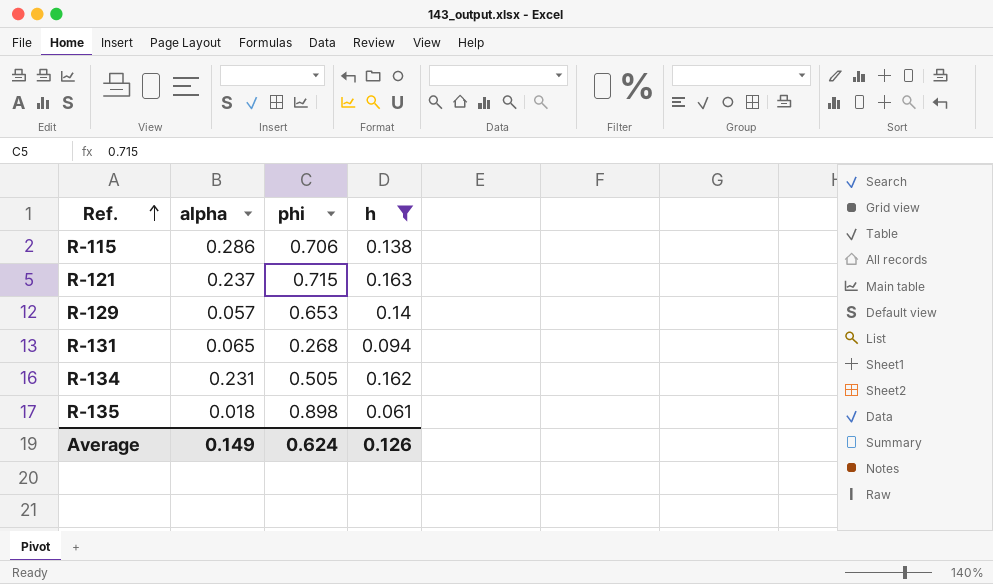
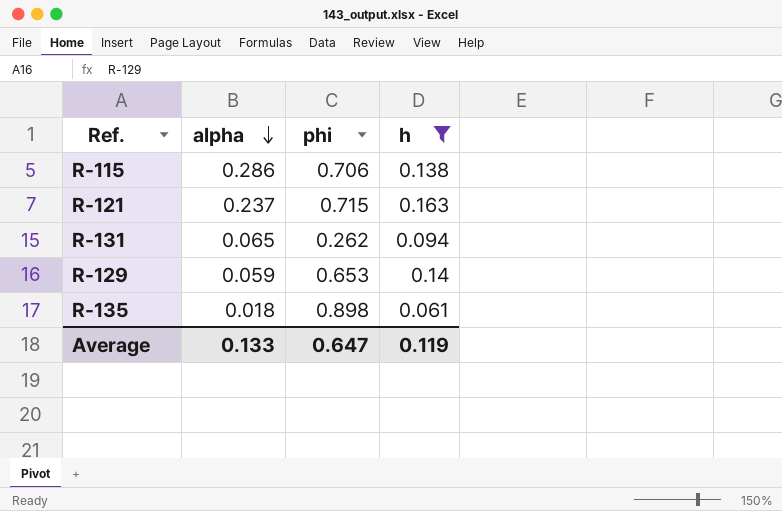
row order: Ref. ascending -> alpha descending
row R-134: 0.231 | 0.505 | 0.162 -> none
R-131 | phi: 0.268 -> 0.262
R-129 | alpha: 0.057 -> 0.059
Average | alpha: 0.149 -> 0.133
Average | phi: 0.624 -> 0.647
Average | h: 0.126 -> 0.119

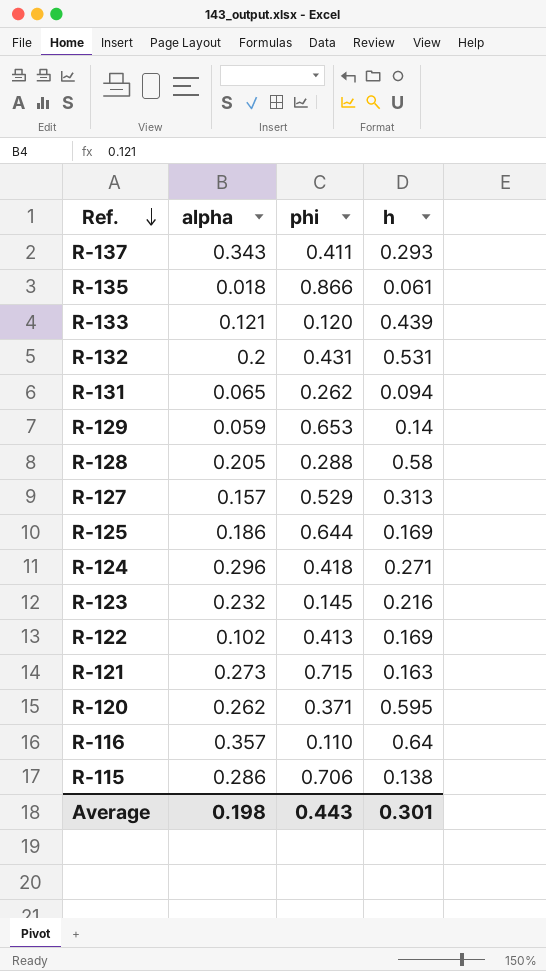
filter: h <= 0.163 -> none
row order: alpha descending -> Ref. descending
R-135 | phi: 0.898 -> 0.866
R-121 | alpha: 0.237 -> 0.273
Average | alpha: 0.133 -> 0.198
Average | phi: 0.647 -> 0.443
Average | h: 0.119 -> 0.301

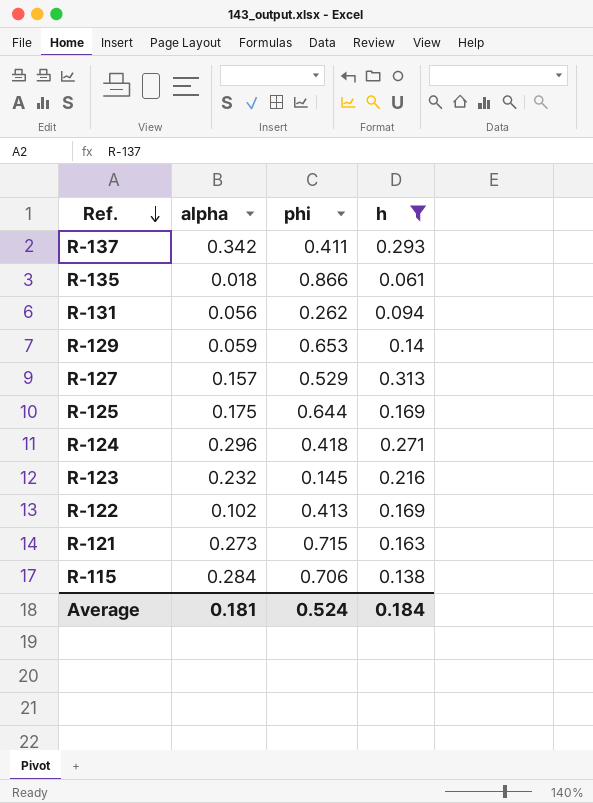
filter: none -> h <= 0.313
R-137 | alpha: 0.343 -> 0.342
R-131 | alpha: 0.065 -> 0.056
R-125 | alpha: 0.186 -> 0.175
R-115 | alpha: 0.286 -> 0.284
Average | alpha: 0.198 -> 0.181
Average | phi: 0.443 -> 0.524
Average | h: 0.301 -> 0.184

